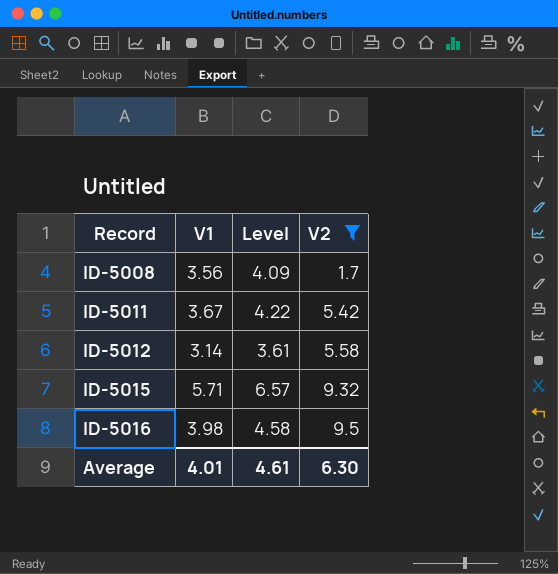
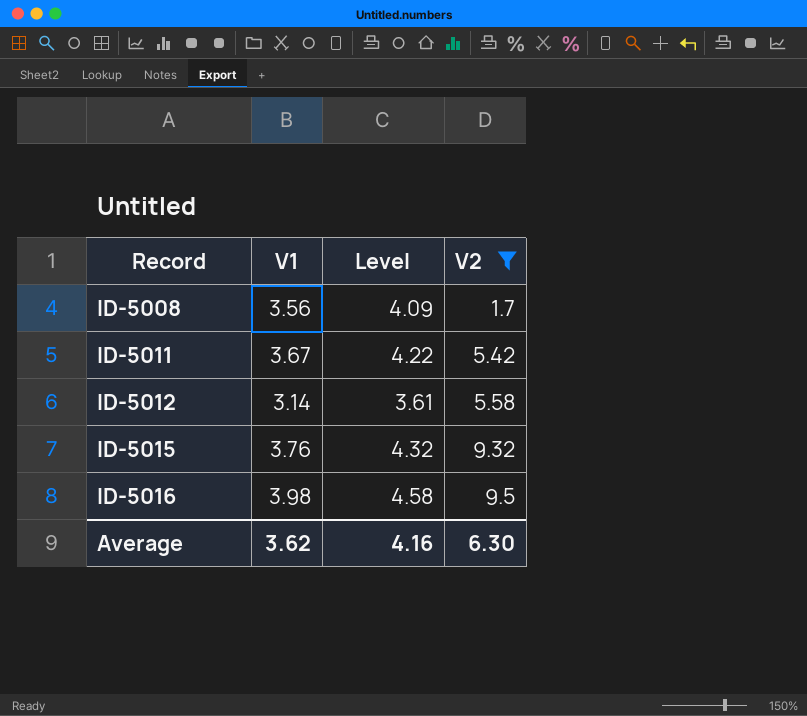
ID-5015 | V1: 5.71 -> 3.76
ID-5015 | Level: 6.57 -> 4.32
Average | V1: 4.01 -> 3.62
Average | Level: 4.61 -> 4.16

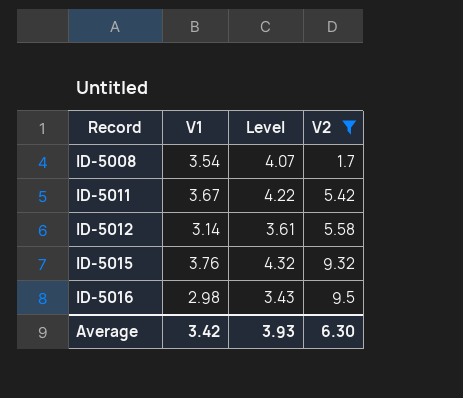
ID-5008 | V1: 3.56 -> 3.54
ID-5008 | Level: 4.09 -> 4.07
ID-5016 | V1: 3.98 -> 2.98
ID-5016 | Level: 4.58 -> 3.43
Average | V1: 3.62 -> 3.42
Average | Level: 4.16 -> 3.93

